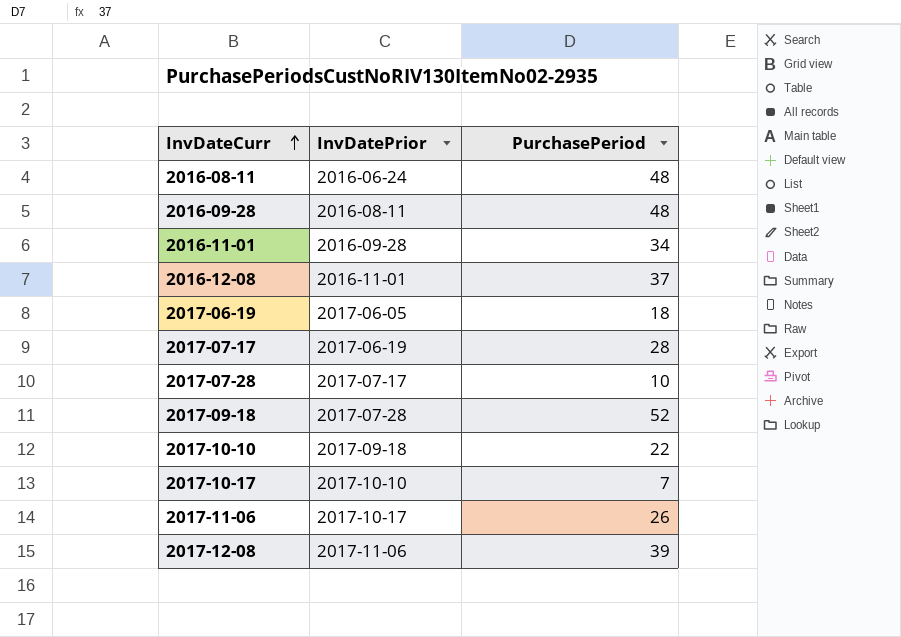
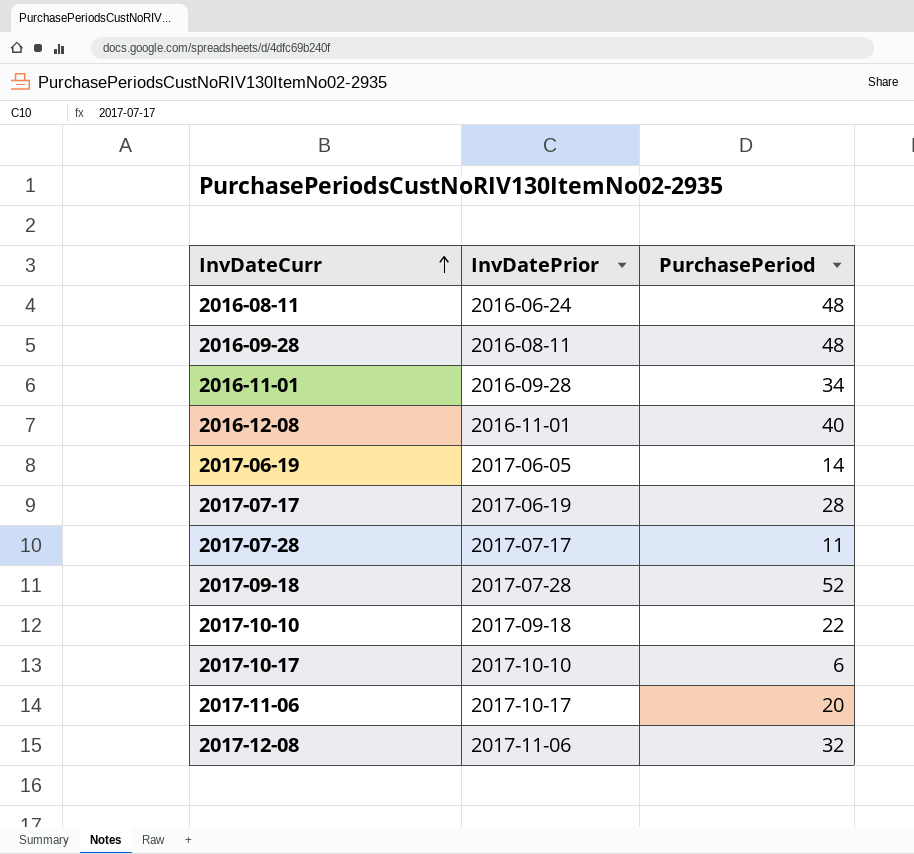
2016-12-08 | PurchasePeriod: 37 -> 40
2017-06-19 | PurchasePeriod: 18 -> 14
2017-07-28 | PurchasePeriod: 10 -> 11
2017-10-17 | PurchasePeriod: 7 -> 6
2017-11-06 | PurchasePeriod: 26 -> 20
2017-12-08 | PurchasePeriod: 39 -> 32

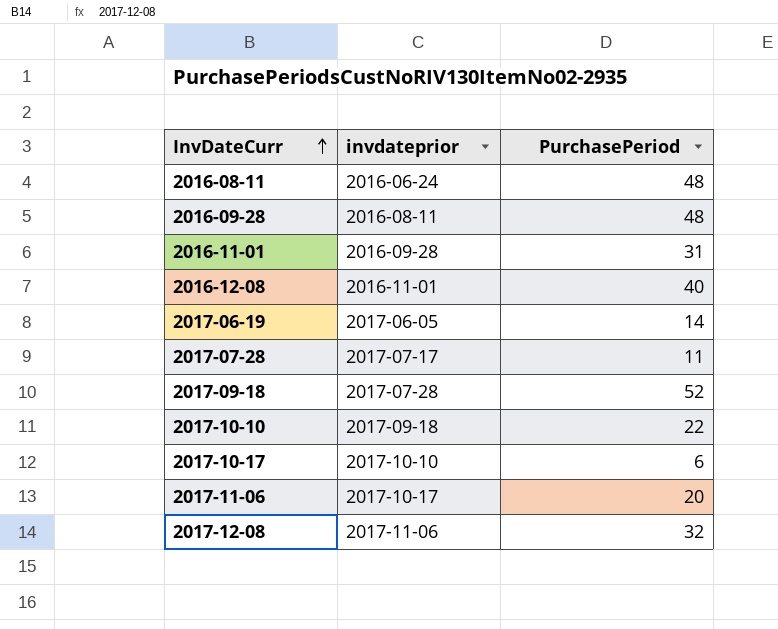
column name: InvDatePrior -> invdateprior
row 2017-07-17: 2017-06-19 | 28 -> none
2016-11-01 | PurchasePeriod: 34 -> 31

